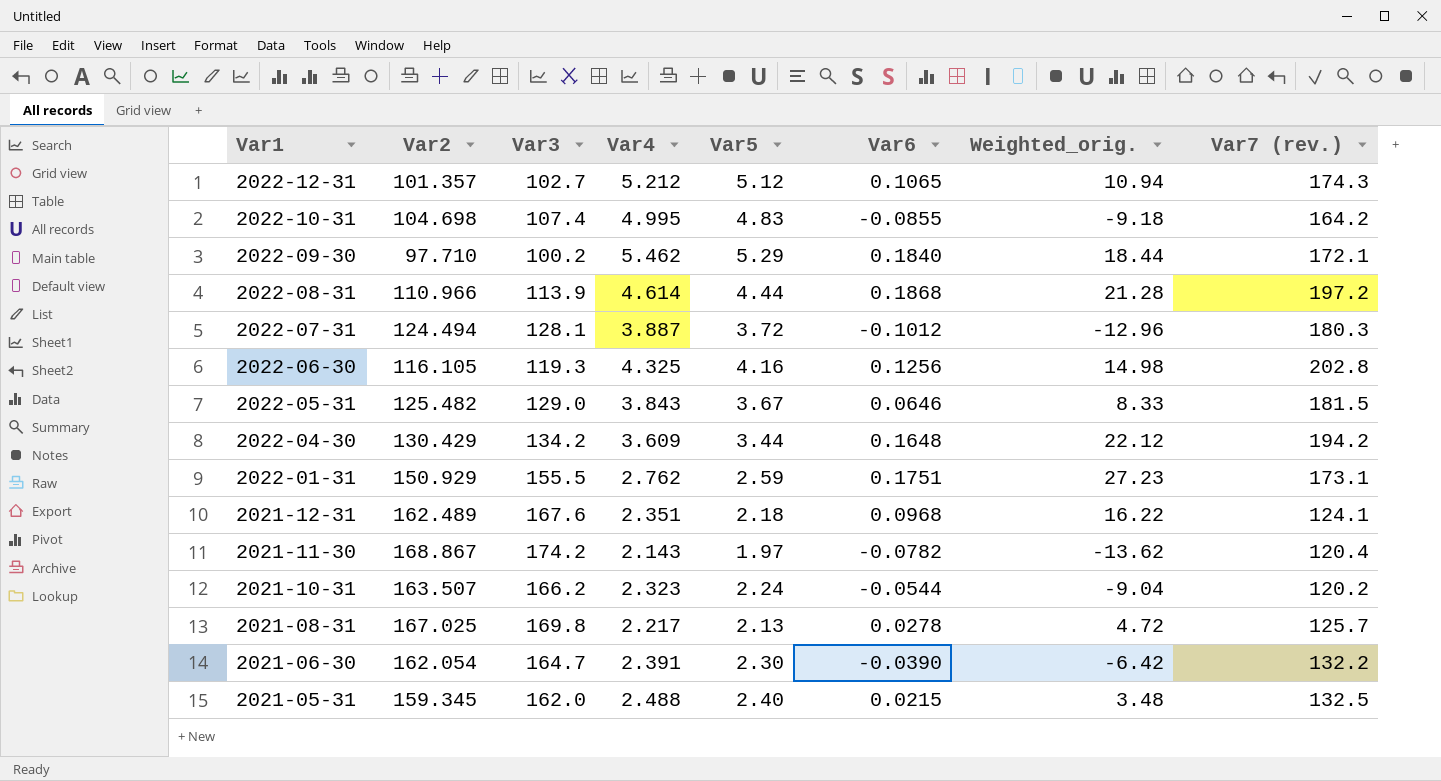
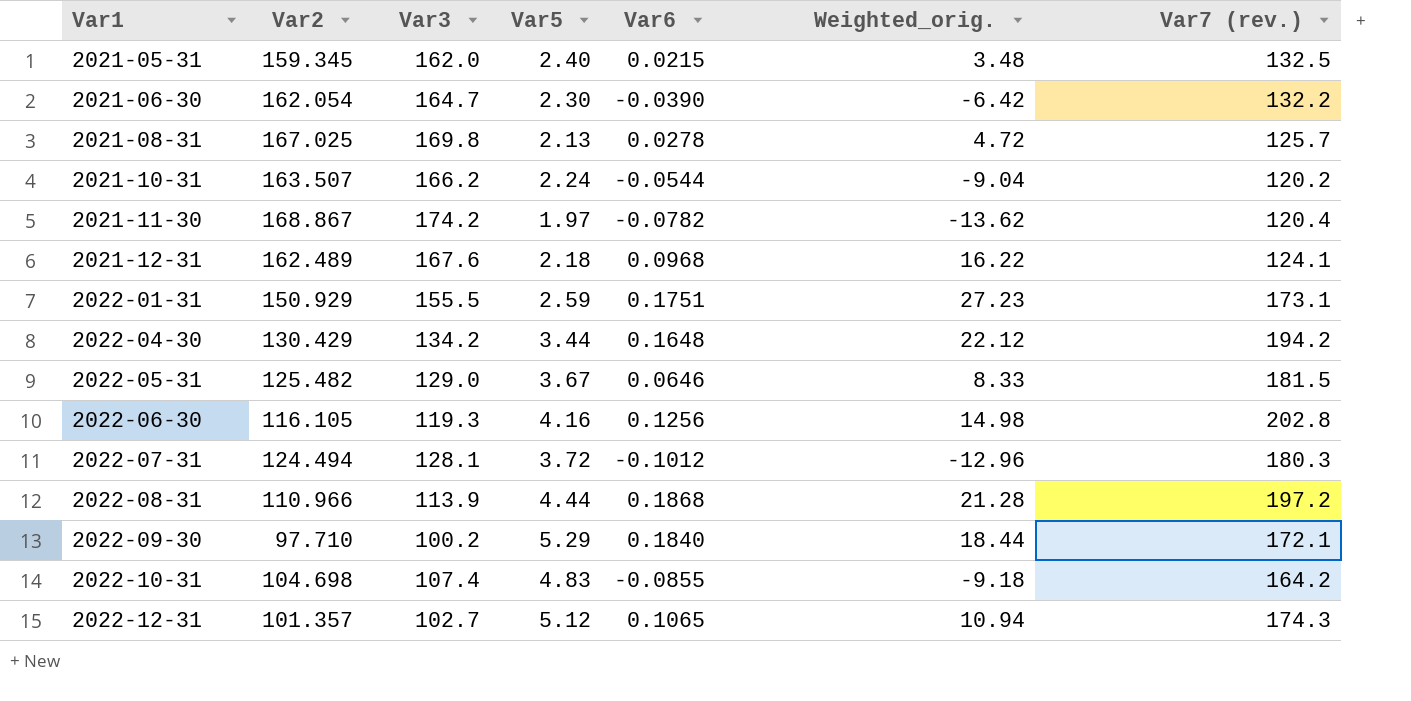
row order: Var1 descending -> Var1 ascending
column Var4 | position: 4 -> none

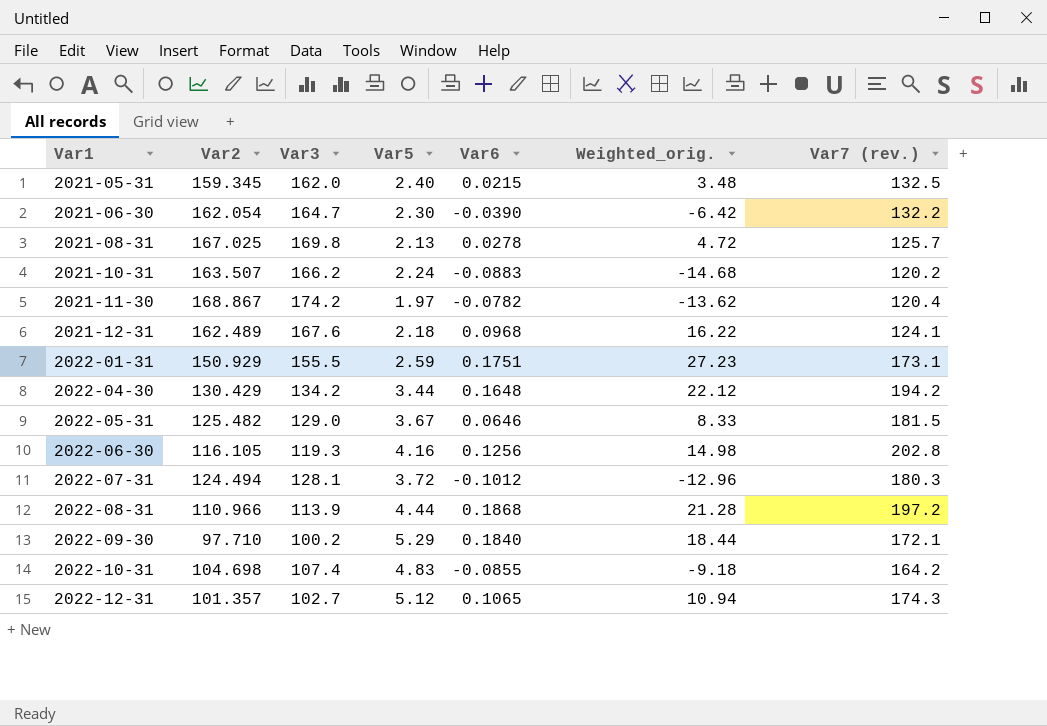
2021-10-31 | Var6: -0.0544 -> -0.0883
2021-10-31 | Weighted_orig.: -9.04 -> -14.68

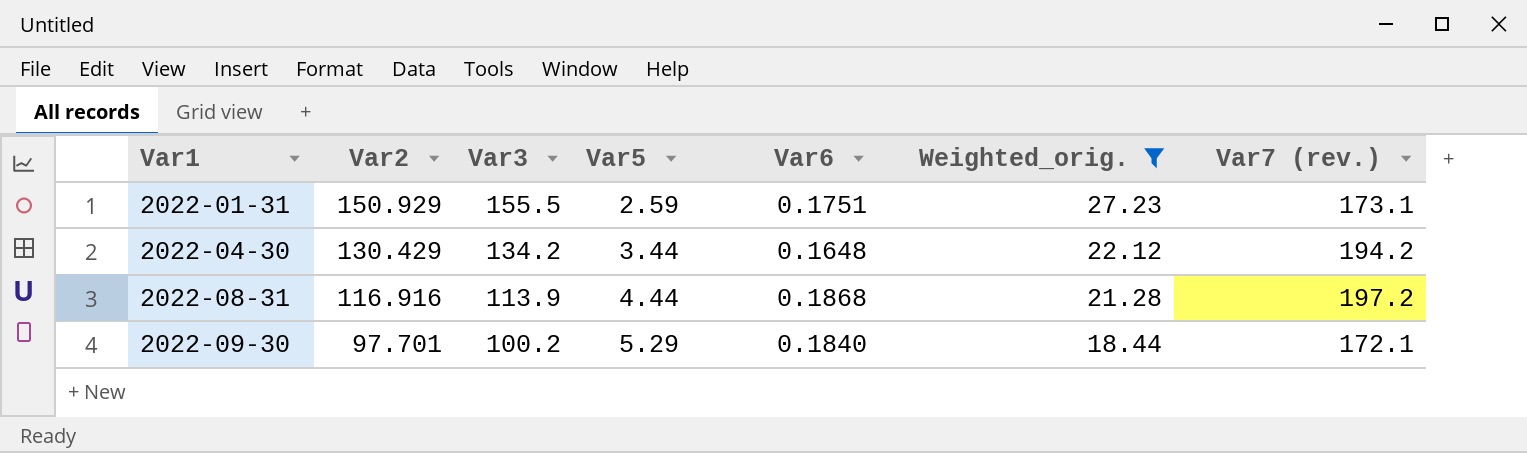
filter: none -> Weighted_orig. >= 18.44
2022-08-31 | Var2: 110.966 -> 116.916
2022-09-30 | Var2: 97.710 -> 97.701

